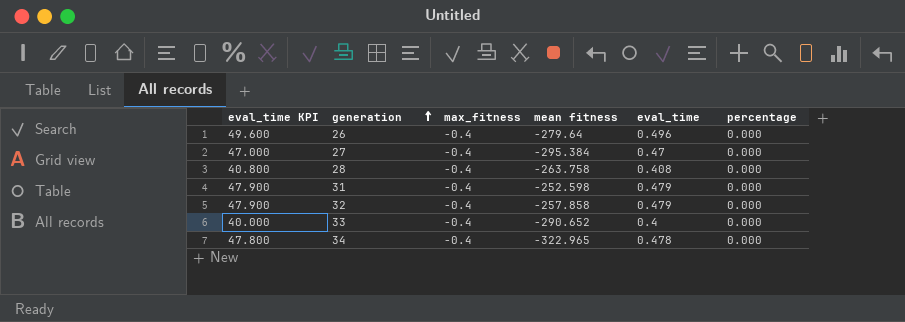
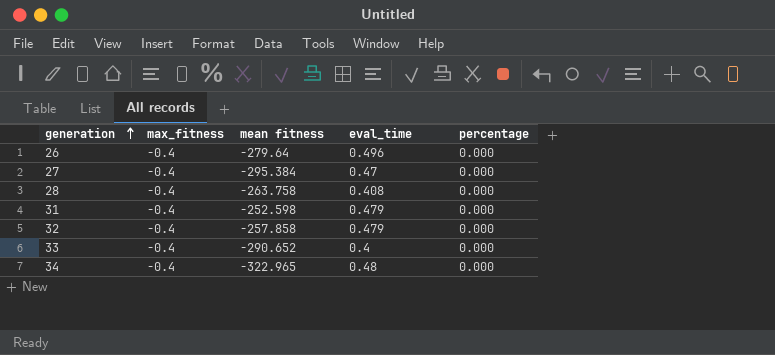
column eval_time KPI | formula: [eval_time] * 100 -> none
34 | eval_time: 0.478 -> 0.48

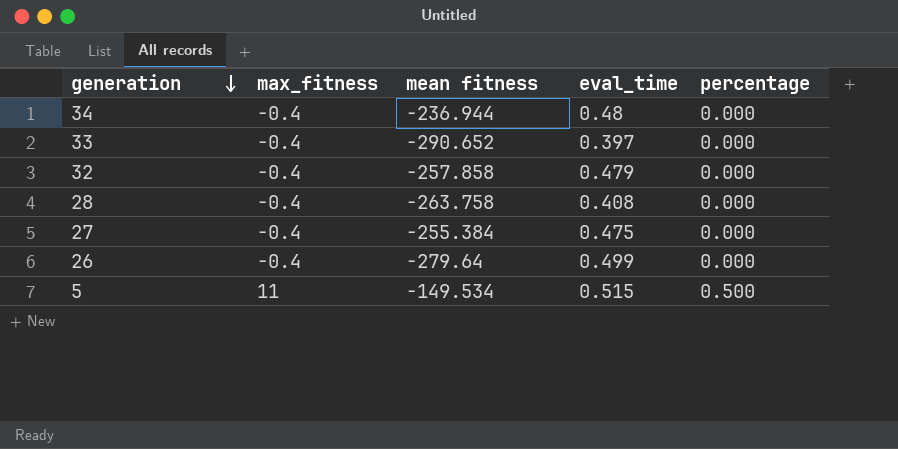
row order: generation ascending -> generation descending
row 31: -0.4 | -252.598 | 0.479 | 0.000 -> none
34 | mean fitness: -322.965 -> -236.944
33 | eval_time: 0.4 -> 0.397
27 | mean fitness: -295.384 -> -255.384
27 | eval_time: 0.47 -> 0.475
26 | eval_time: 0.496 -> 0.499
row 5: none -> 11 | -149.534 | 0.515 | 0.500

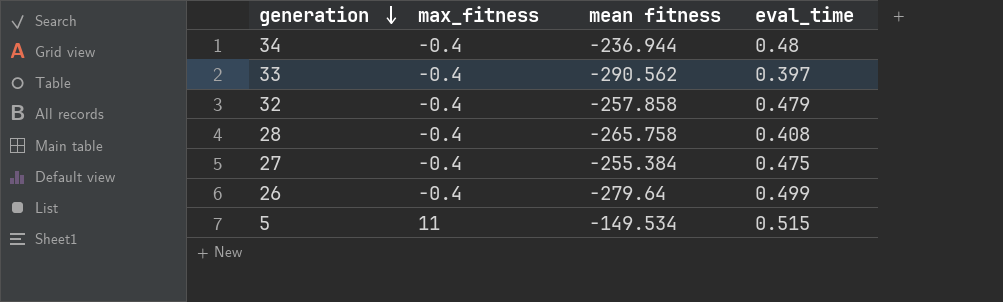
column percentage | position: 5 -> none
33 | mean fitness: -290.652 -> -290.562
28 | mean fitness: -263.758 -> -265.758

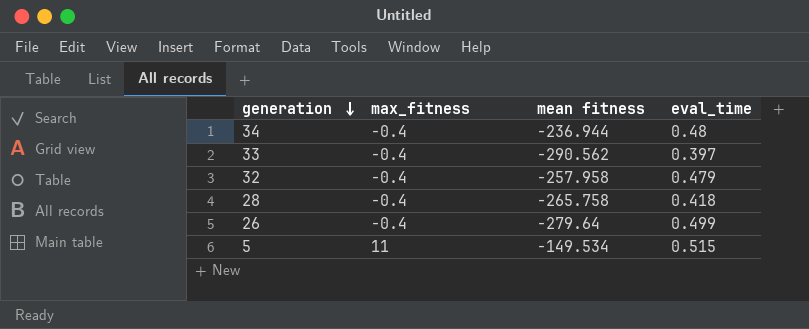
row 27: -0.4 | -255.384 | 0.475 -> none
32 | mean fitness: -257.858 -> -257.958
28 | eval_time: 0.408 -> 0.418

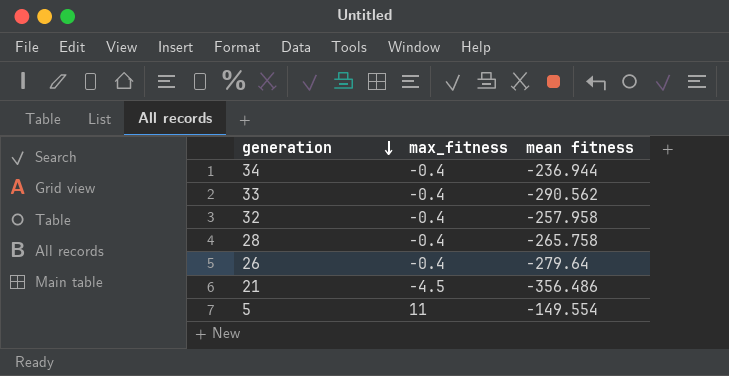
column eval_time | position: 4 -> none
row 21: none -> -4.5 | -356.486
5 | mean fitness: -149.534 -> -149.554

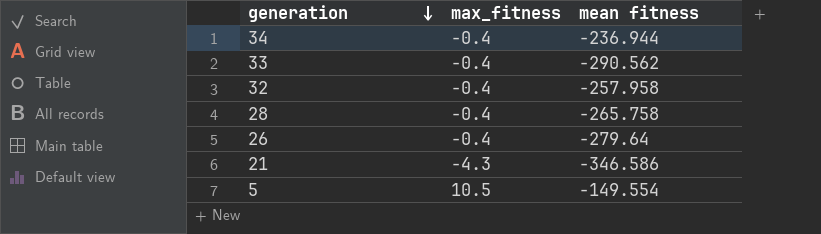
21 | max_fitness: -4.5 -> -4.3
21 | mean fitness: -356.486 -> -346.586
5 | max_fitness: 11 -> 10.5

